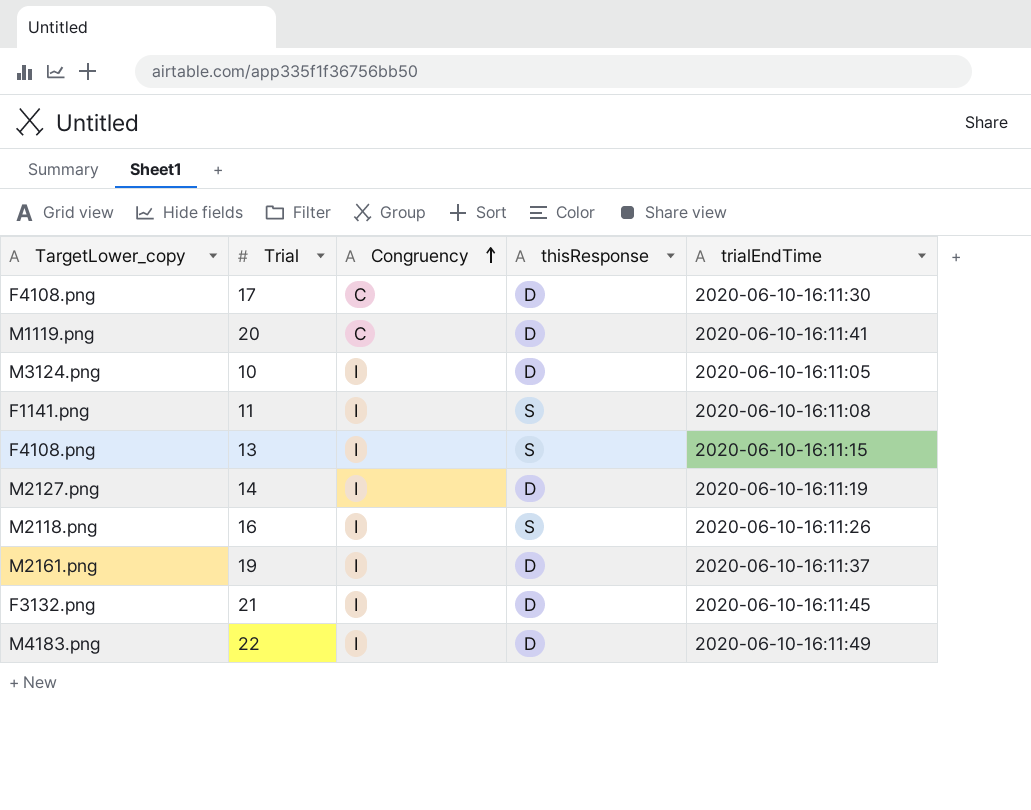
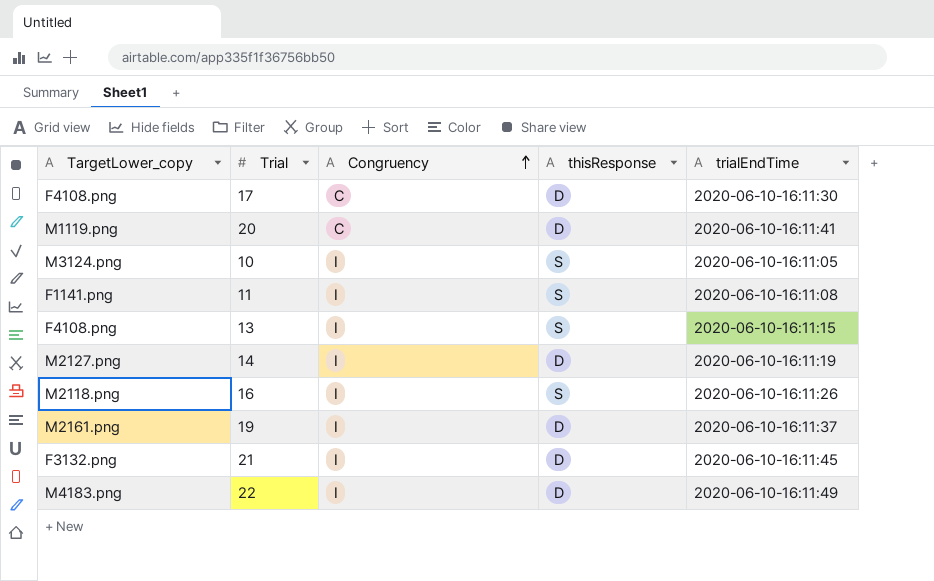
10 | thisResponse: D -> S

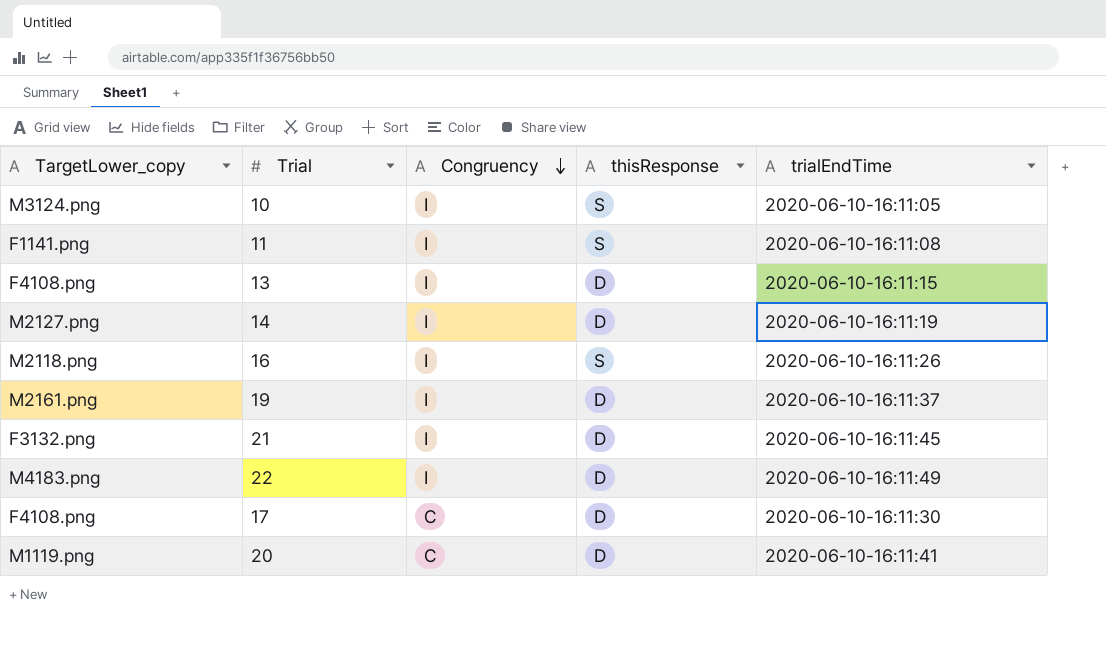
row order: Congruency ascending -> Congruency descending
13 | thisResponse: S -> D

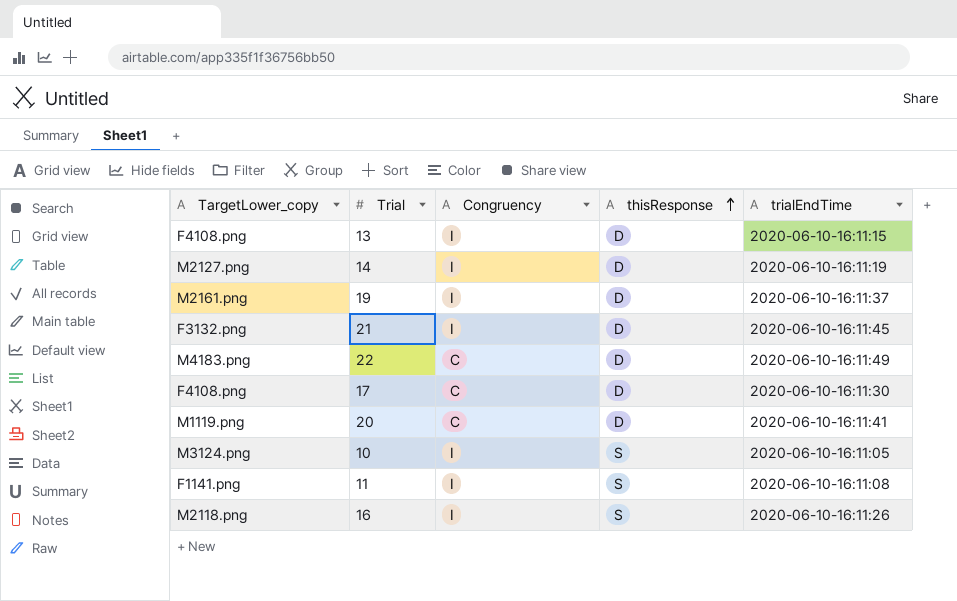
row order: Congruency descending -> thisResponse ascending
22 | Congruency: I -> C

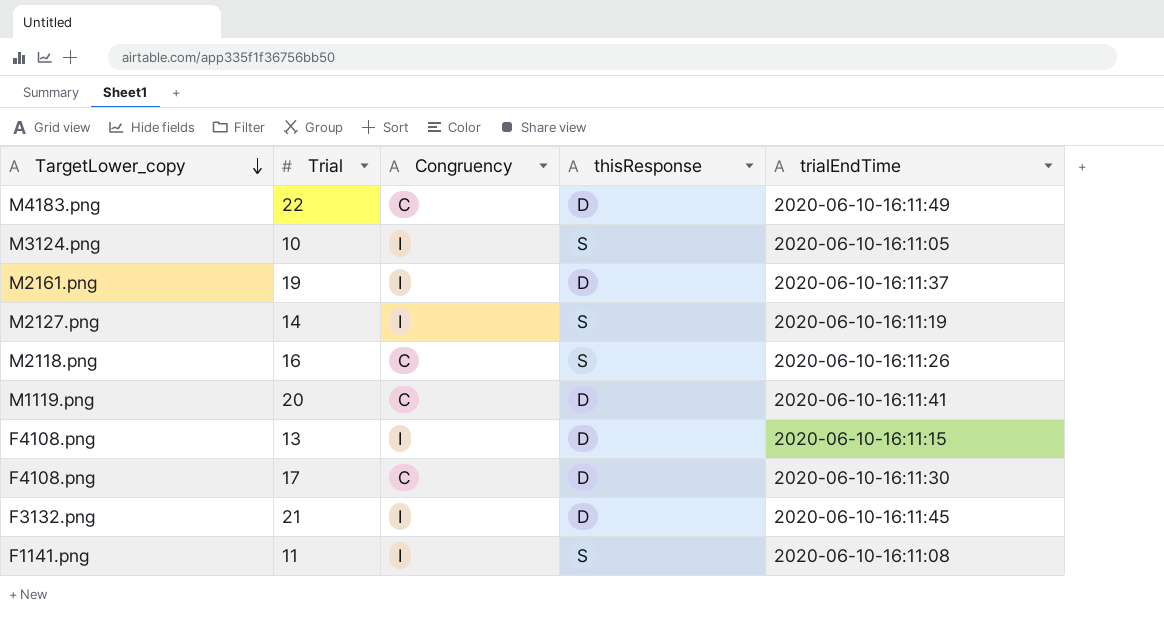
row order: thisResponse ascending -> TargetLower_copy descending
14 | thisResponse: D -> S
16 | Congruency: I -> C

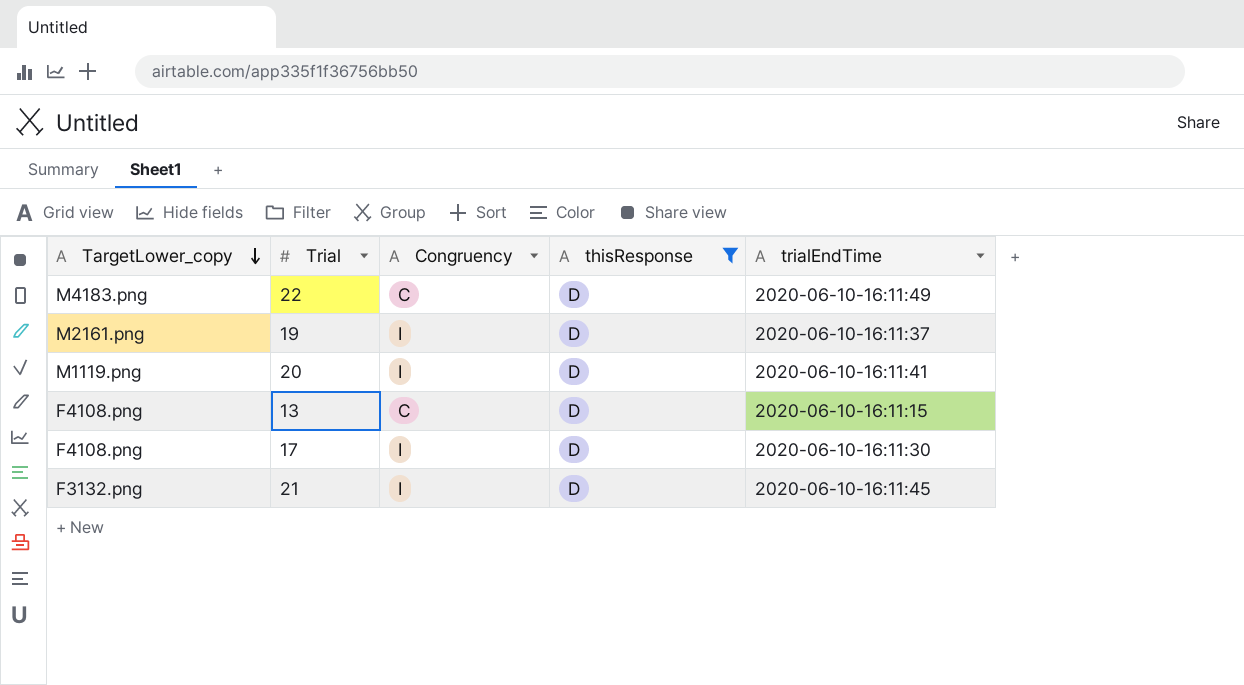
filter: none -> thisResponse = D
20 | Congruency: C -> I
13 | Congruency: I -> C
17 | Congruency: C -> I

